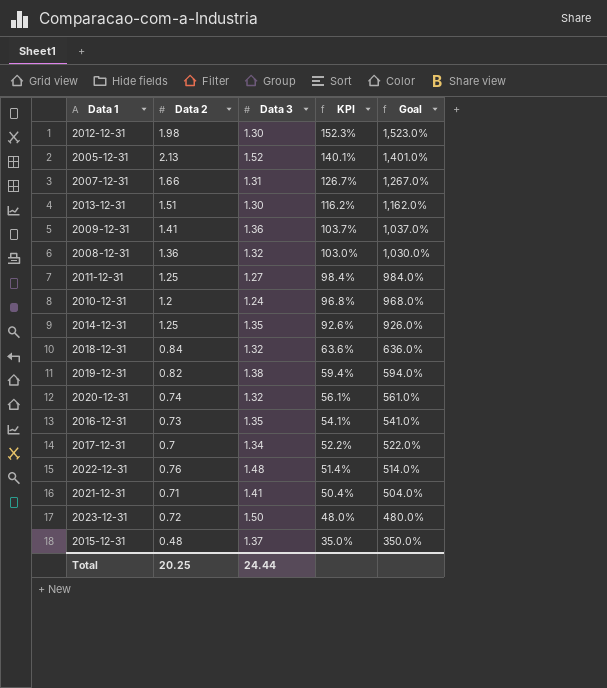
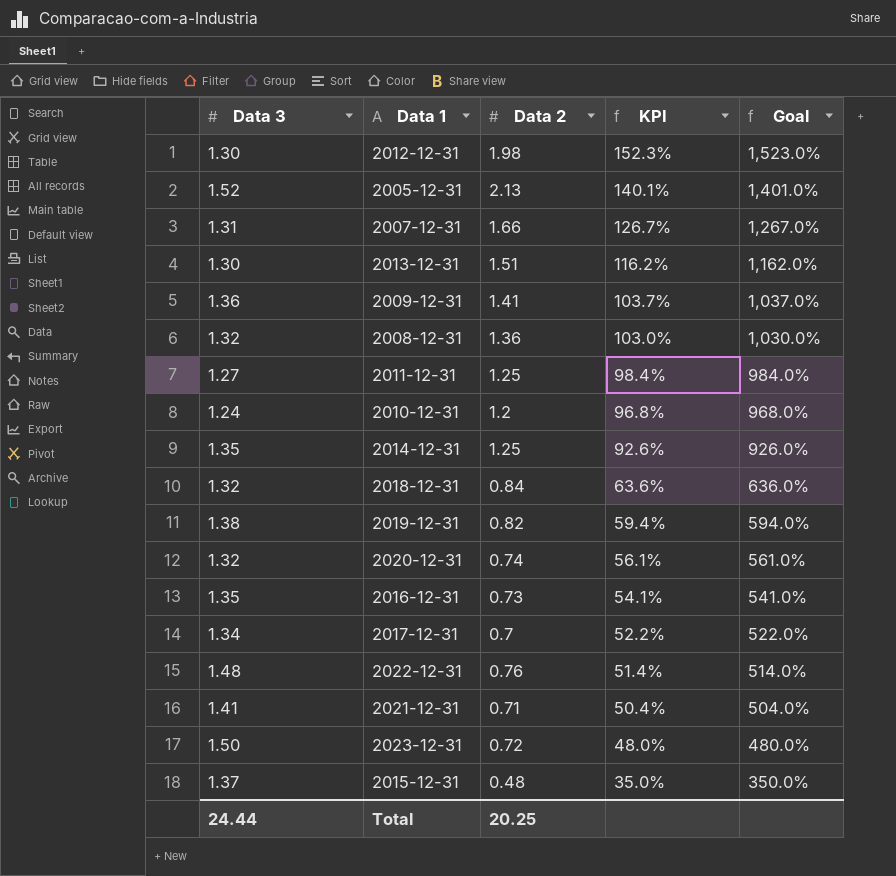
column Data 3 | position: 3 -> 1

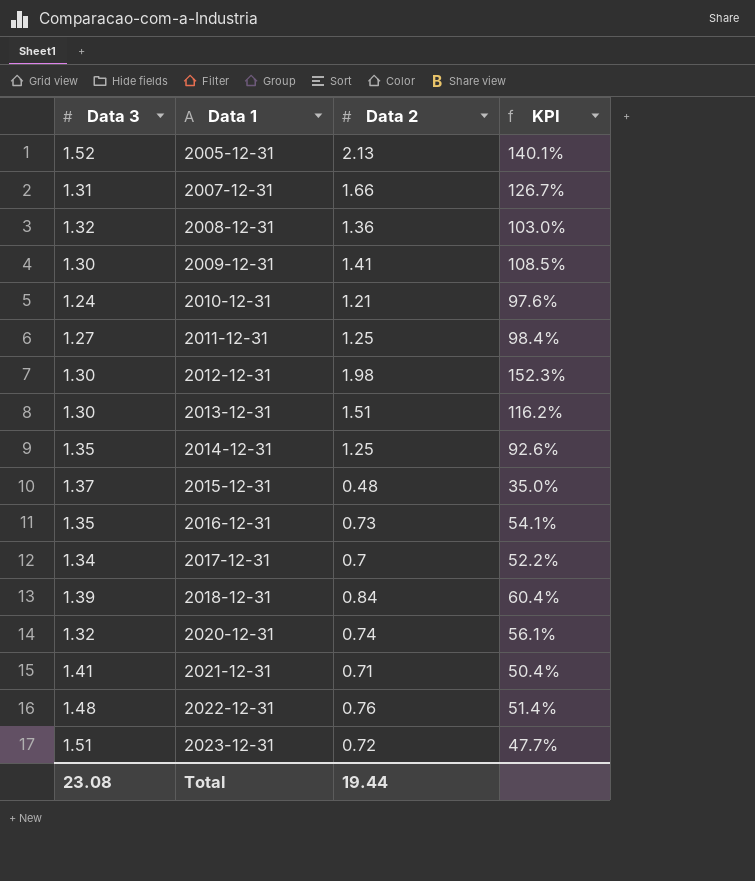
row order: KPI descending -> Data 1 ascending
column Goal | formula: [KPI] * 10 -> none
row 2019-12-31: 1.38 | 0.82 | 59.4% | 594.0% -> none
2009-12-31 | Data 3: 1.36 -> 1.30
2009-12-31 | KPI: 103.7% -> 108.5%
2010-12-31 | Data 2: 1.2 -> 1.21
2010-12-31 | KPI: 96.8% -> 97.6%
2018-12-31 | Data 3: 1.32 -> 1.39
2018-12-31 | KPI: 63.6% -> 60.4%
2023-12-31 | Data 3: 1.50 -> 1.51
2023-12-31 | KPI: 48.0% -> 47.7%
Total | Data 3: 24.44 -> 23.08
Total | Data 2: 20.25 -> 19.44

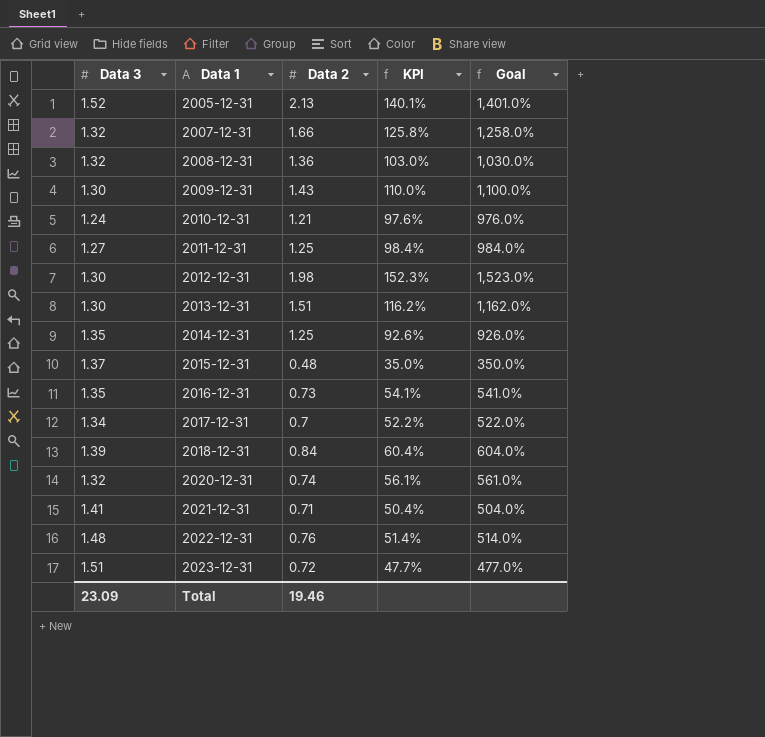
column Goal | formula: none -> [KPI] * 10
2007-12-31 | Data 3: 1.31 -> 1.32
2007-12-31 | KPI: 126.7% -> 125.8%
2009-12-31 | Data 2: 1.41 -> 1.43
2009-12-31 | KPI: 108.5% -> 110.0%
Total | Data 3: 23.08 -> 23.09
Total | Data 2: 19.44 -> 19.46

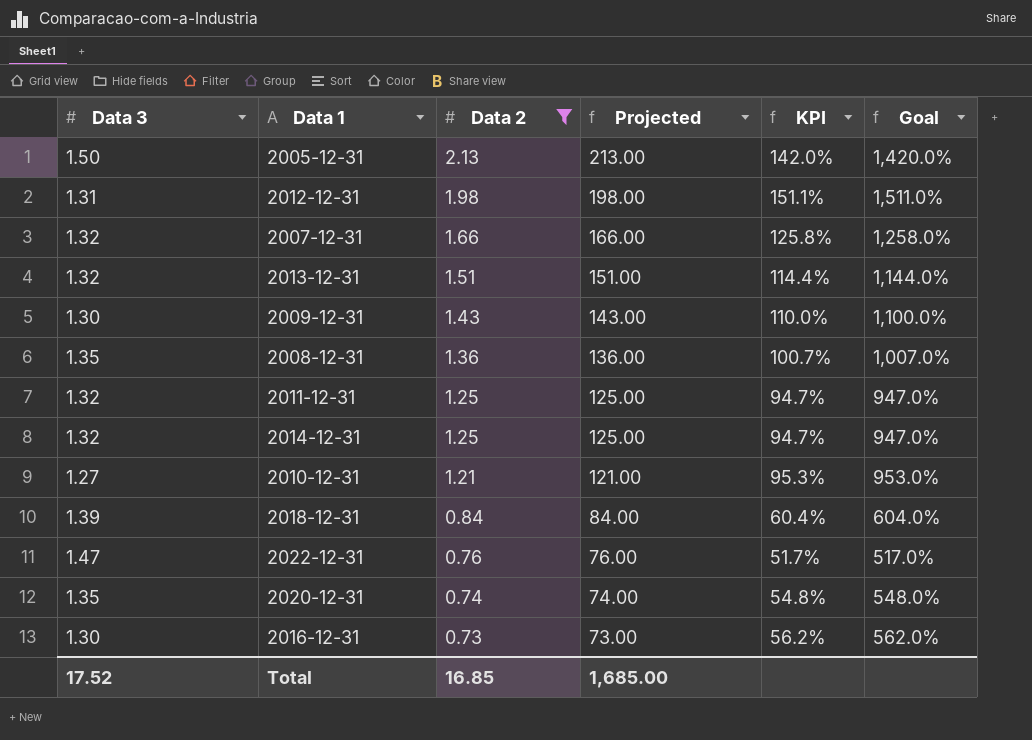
filter: none -> Data 2 >= 0.73
row order: Data 1 ascending -> Data 2 descending
column Projected | formula: none -> [Data 2] * 100
2005-12-31 | Data 3: 1.52 -> 1.50
2005-12-31 | KPI: 140.1% -> 142.0%
2005-12-31 | Goal: 1,401.0% -> 1,420.0%
2012-12-31 | Data 3: 1.30 -> 1.31
2012-12-31 | KPI: 152.3% -> 151.1%
2012-12-31 | Goal: 1,523.0% -> 1,511.0%
2013-12-31 | Data 3: 1.30 -> 1.32
2013-12-31 | KPI: 116.2% -> 114.4%
2013-12-31 | Goal: 1,162.0% -> 1,144.0%
2008-12-31 | Data 3: 1.32 -> 1.35
2008-12-31 | KPI: 103.0% -> 100.7%
2008-12-31 | Goal: 1,030.0% -> 1,007.0%
2011-12-31 | Data 3: 1.27 -> 1.32
2011-12-31 | KPI: 98.4% -> 94.7%
2011-12-31 | Goal: 984.0% -> 947.0%
2014-12-31 | Data 3: 1.35 -> 1.32
2014-12-31 | KPI: 92.6% -> 94.7%
2014-12-31 | Goal: 926.0% -> 947.0%
2010-12-31 | Data 3: 1.24 -> 1.27
2010-12-31 | KPI: 97.6% -> 95.3%
2010-12-31 | Goal: 976.0% -> 953.0%
2022-12-31 | Data 3: 1.48 -> 1.47
2022-12-31 | KPI: 51.4% -> 51.7%
2022-12-31 | Goal: 514.0% -> 517.0%
2020-12-31 | Data 3: 1.32 -> 1.35
2020-12-31 | KPI: 56.1% -> 54.8%
2020-12-31 | Goal: 561.0% -> 548.0%
2016-12-31 | Data 3: 1.35 -> 1.30
2016-12-31 | KPI: 54.1% -> 56.2%
2016-12-31 | Goal: 541.0% -> 562.0%
Total | Data 3: 23.09 -> 17.52
Total | Data 2: 19.46 -> 16.85

